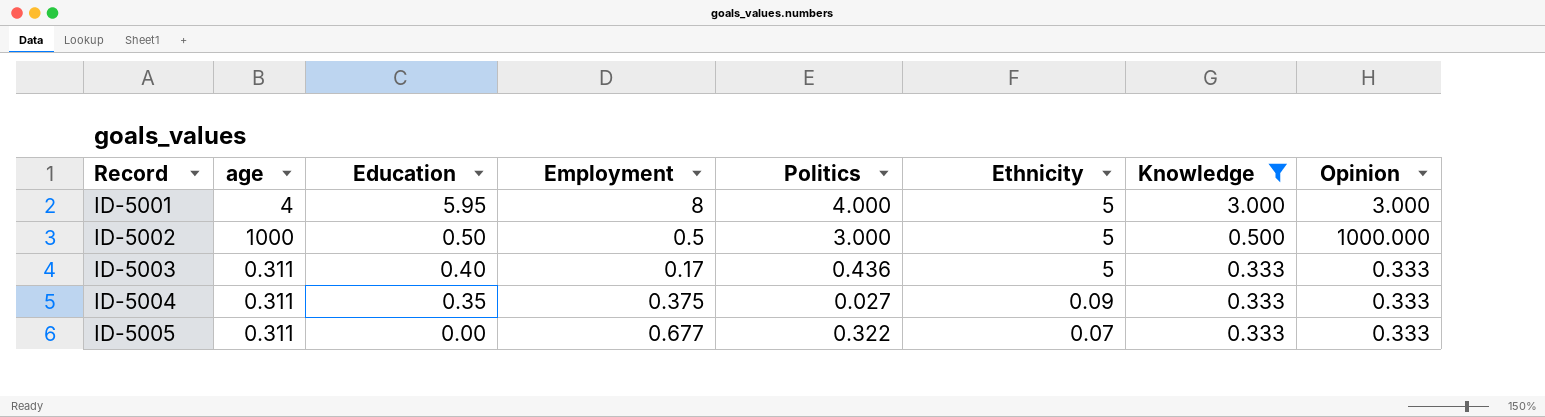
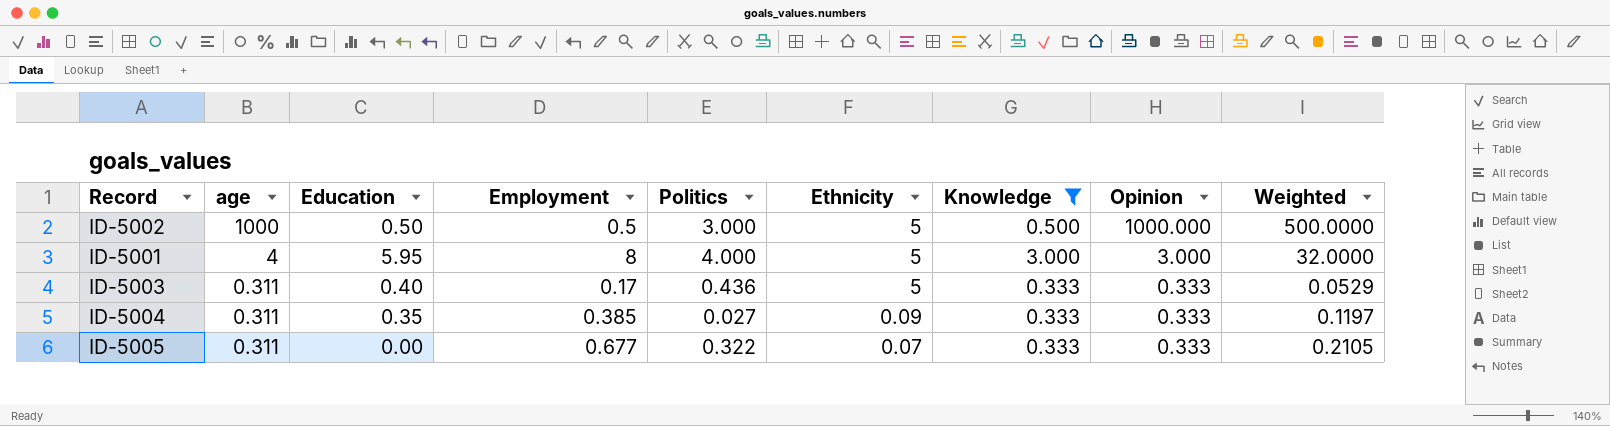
row order: Record ascending -> age descending
column Weighted | formula: none -> [age] * [Employment]
ID-5004 | Employment: 0.375 -> 0.385

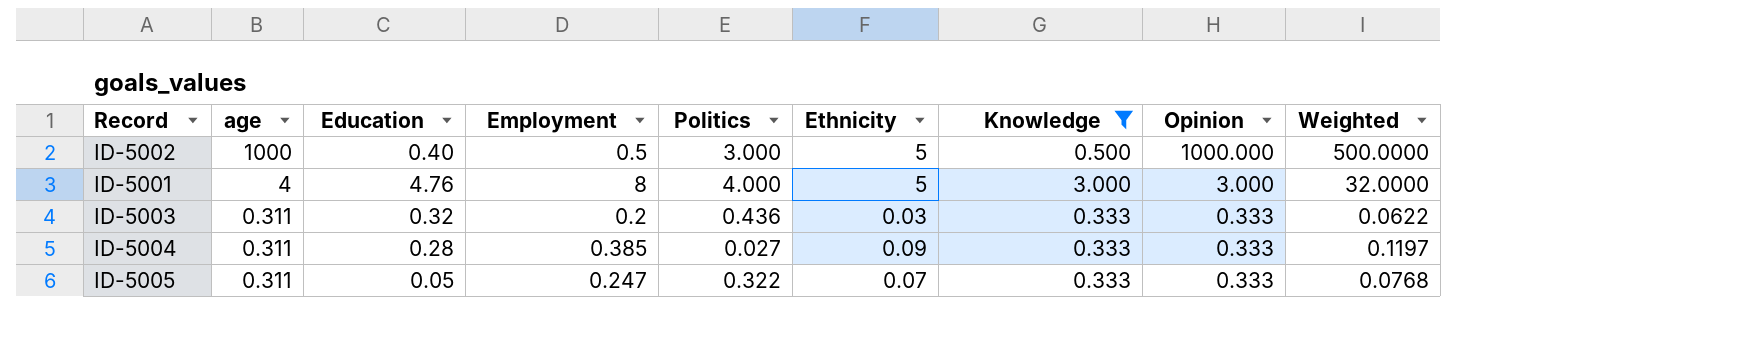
ID-5002 | Education: 0.50 -> 0.40
ID-5001 | Education: 5.95 -> 4.76
ID-5003 | Education: 0.40 -> 0.32
ID-5003 | Employment: 0.17 -> 0.2
ID-5003 | Ethnicity: 5 -> 0.03
ID-5003 | Weighted: 0.0529 -> 0.0622
ID-5004 | Education: 0.35 -> 0.28
ID-5005 | Education: 0.00 -> 0.05
ID-5005 | Employment: 0.677 -> 0.247
ID-5005 | Weighted: 0.2105 -> 0.0768

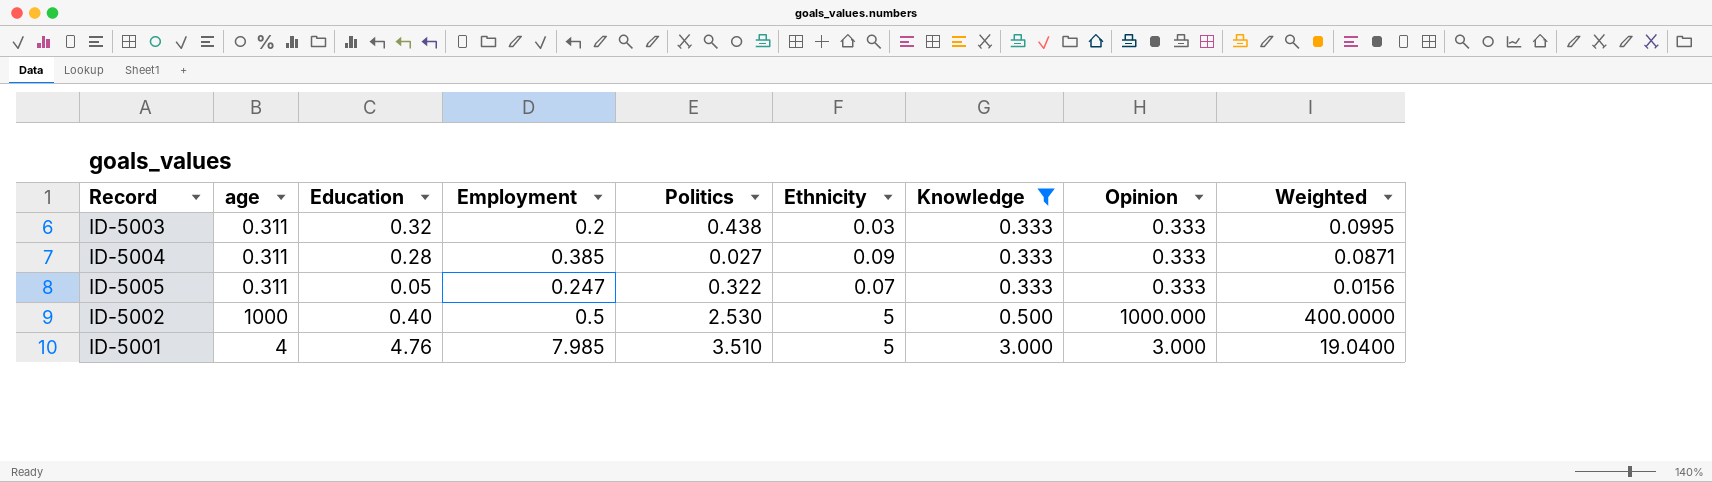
row order: age descending -> Knowledge ascending
column Weighted | formula: [age] * [Employment] -> [age] * [Education]
ID-5003 | Politics: 0.436 -> 0.438
ID-5002 | Politics: 3.000 -> 2.530
ID-5001 | Employment: 8 -> 7.985
ID-5001 | Politics: 4.000 -> 3.510

